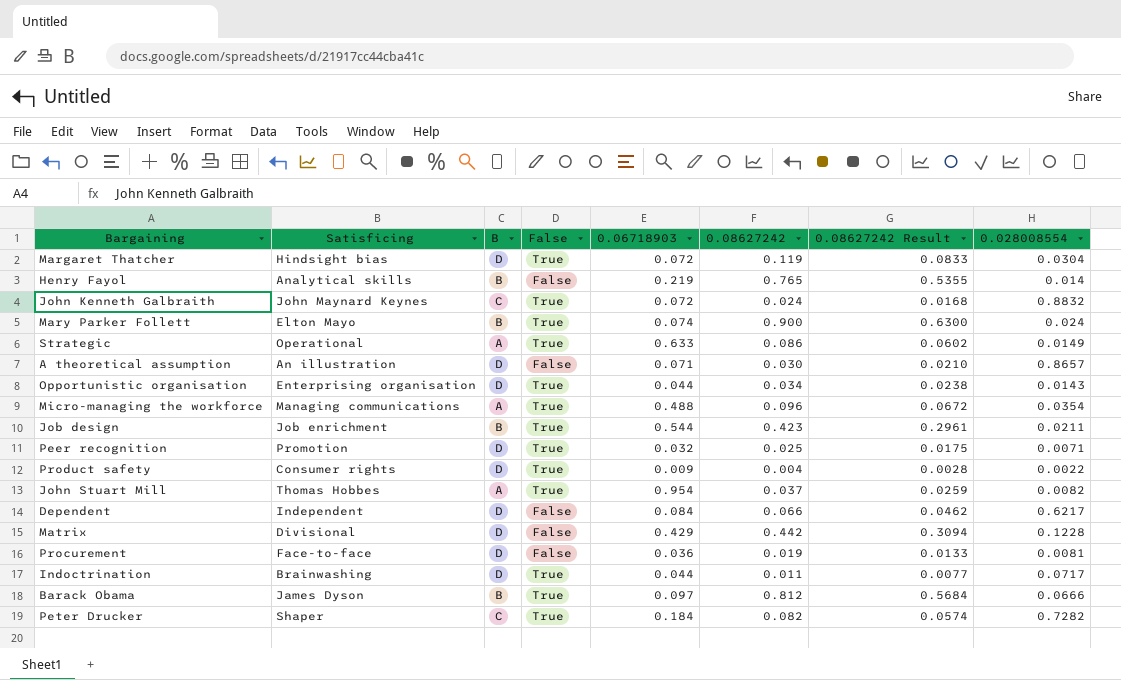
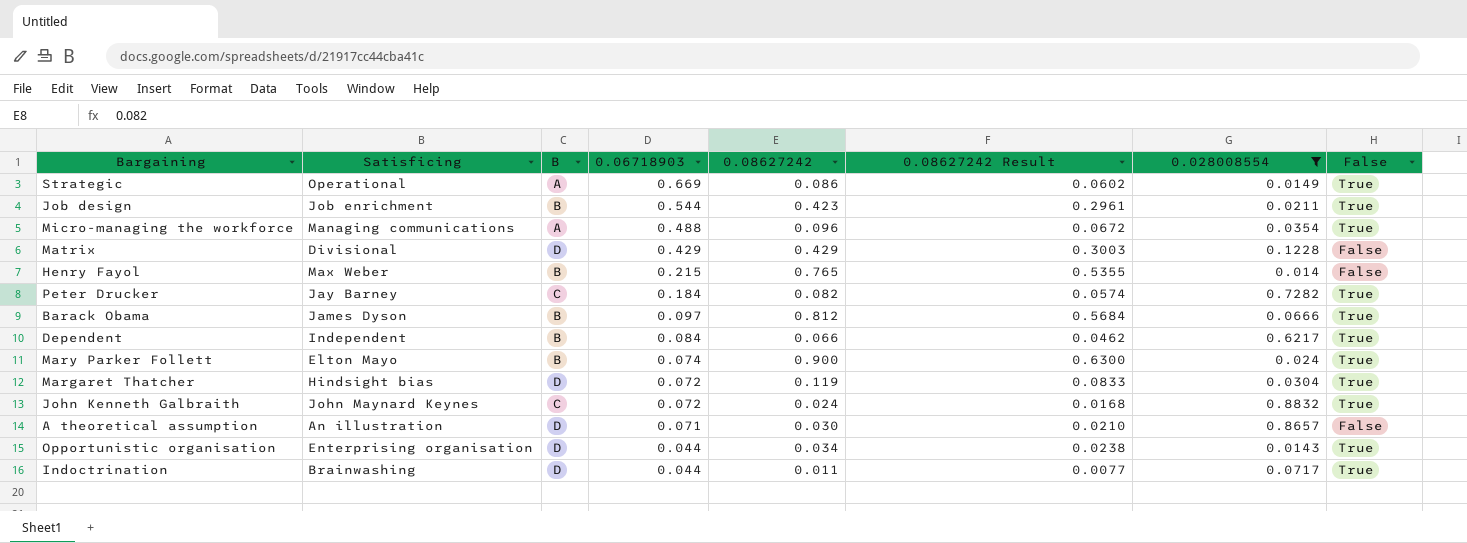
filter: none -> 0.028008554 >= 0.014
row order: none -> 0.06718903 descending
column False | position: 4 -> 8
Strategic | 0.06718903: 0.633 -> 0.669
Matrix | 0.08627242: 0.442 -> 0.429
Matrix | 0.08627242 Result: 0.3094 -> 0.3003
Henry Fayol | Satisficing: Analytical skills -> Max Weber
Henry Fayol | 0.06718903: 0.219 -> 0.215
Peter Drucker | Satisficing: Shaper -> Jay Barney
Dependent | B: D -> B
Dependent | False: False -> True

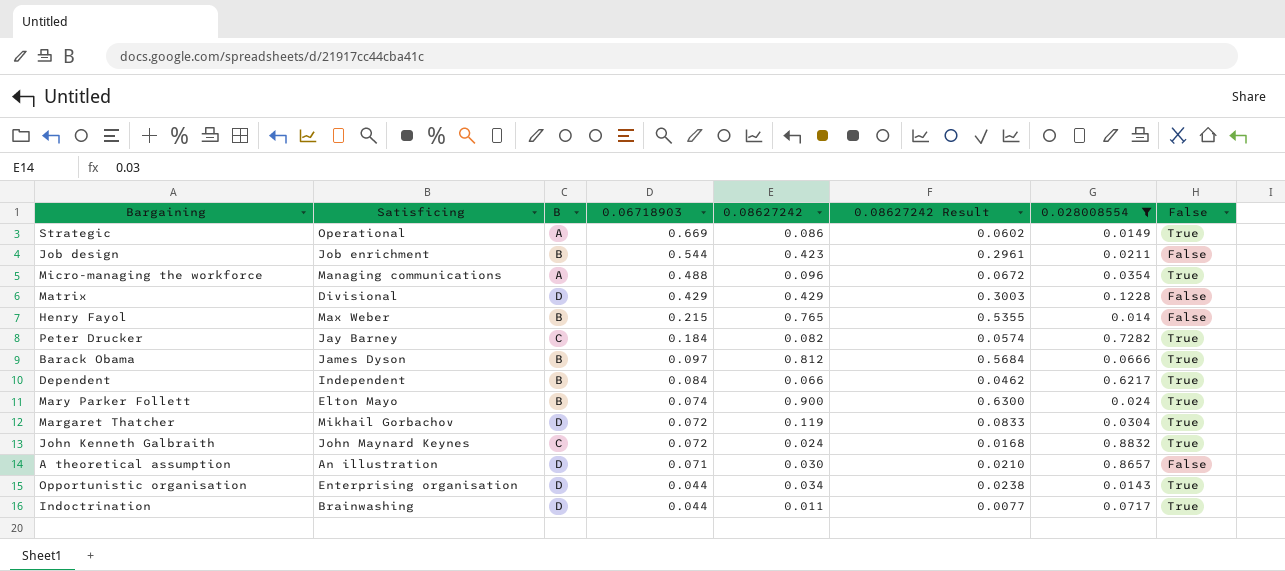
Job design | False: True -> False
Margaret Thatcher | Satisficing: Hindsight bias -> Mikhail Gorbachov

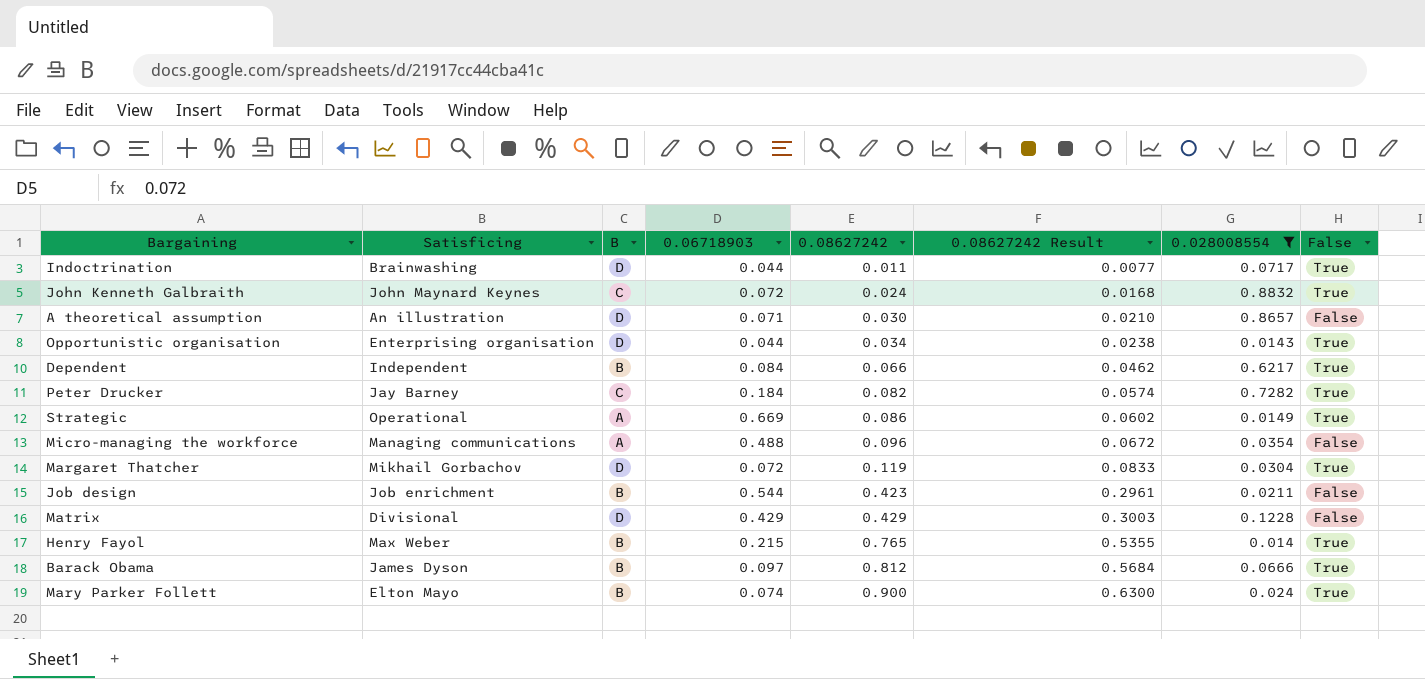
row order: 0.06718903 descending -> 0.08627242 ascending
Micro-managing the workforce | False: True -> False
Henry Fayol | False: False -> True

